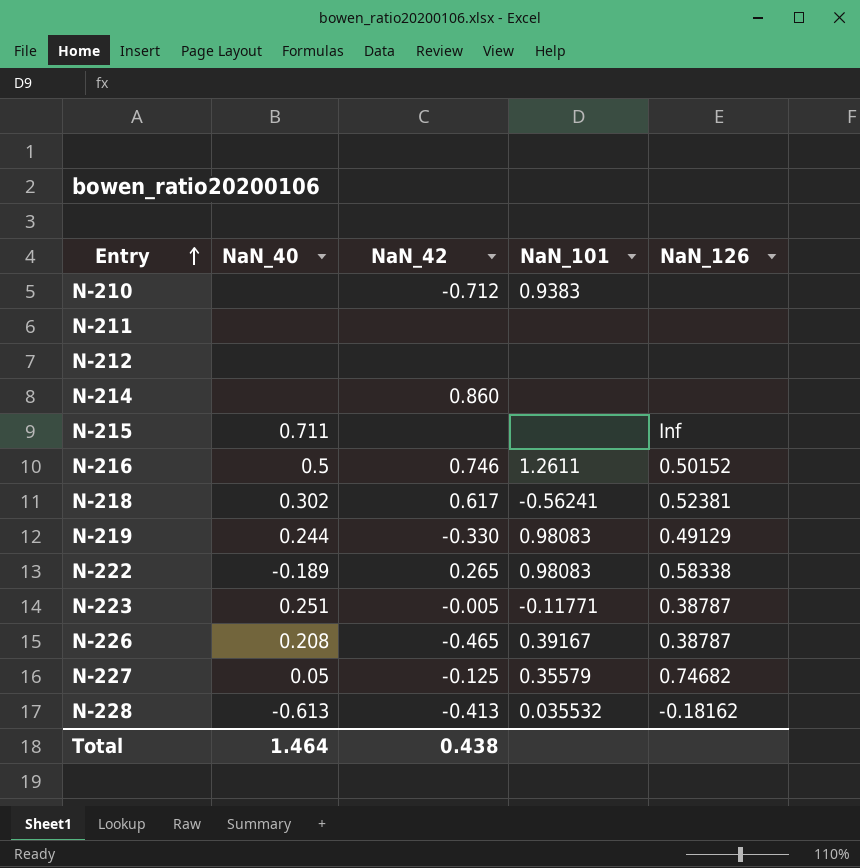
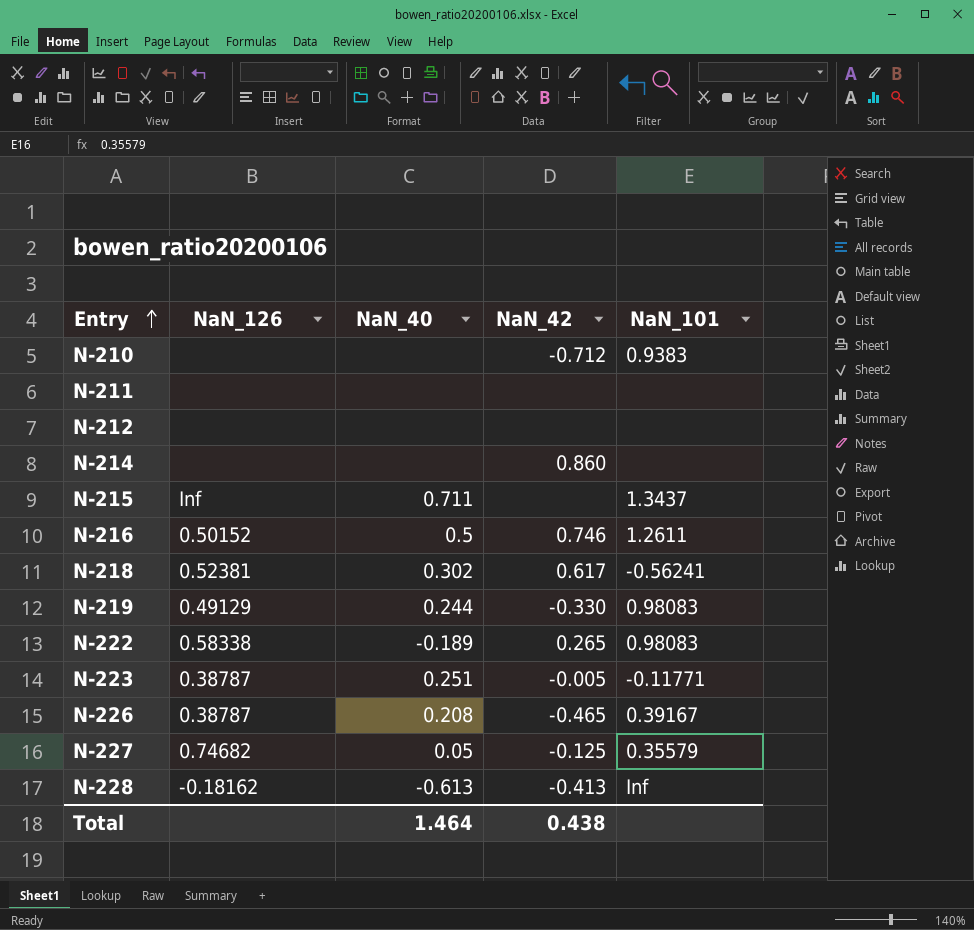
column NaN_126 | position: 5 -> 2
N-215 | NaN_101: none -> 1.3437
N-228 | NaN_101: 0.035532 -> Inf

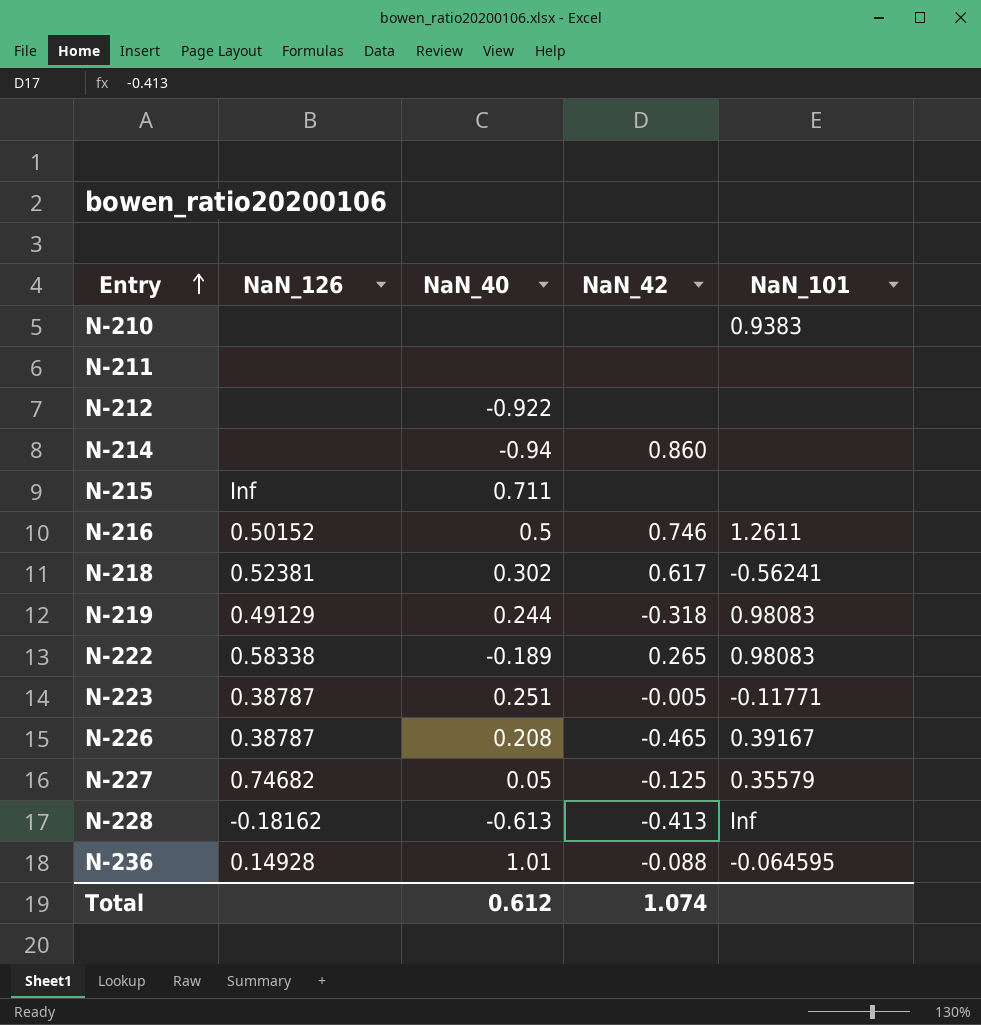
N-210 | NaN_42: -0.712 -> none
N-212 | NaN_40: none -> -0.922
N-214 | NaN_40: none -> -0.94
N-215 | NaN_101: 1.3437 -> none
N-219 | NaN_42: -0.330 -> -0.318
row N-236: none -> 0.14928 | 1.01 | -0.088 | -0.064595
Total | NaN_40: 1.464 -> 0.612
Total | NaN_42: 0.438 -> 1.074

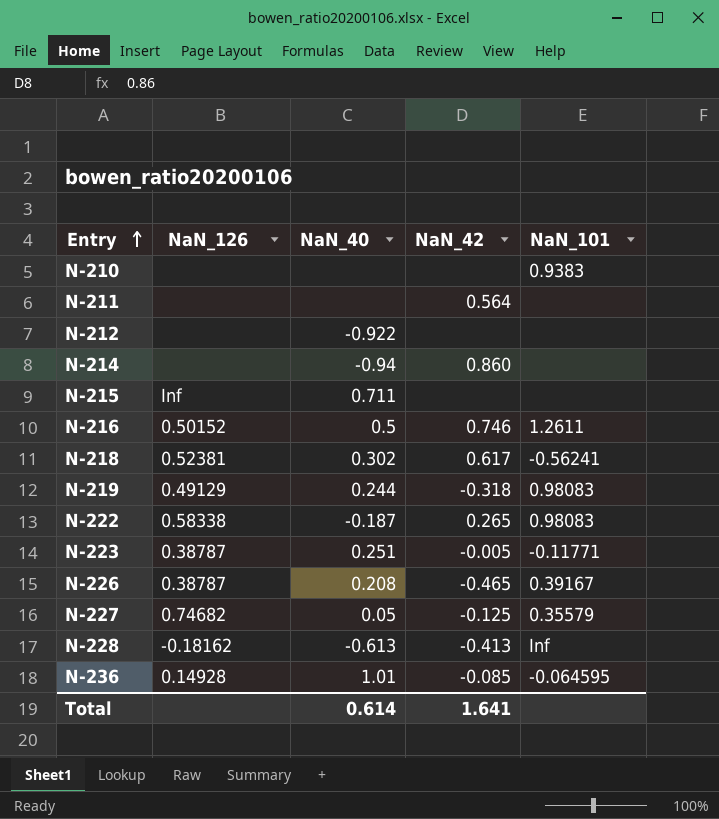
N-211 | NaN_42: none -> 0.564
N-222 | NaN_40: -0.189 -> -0.187
N-236 | NaN_42: -0.088 -> -0.085
Total | NaN_40: 0.612 -> 0.614
Total | NaN_42: 1.074 -> 1.641

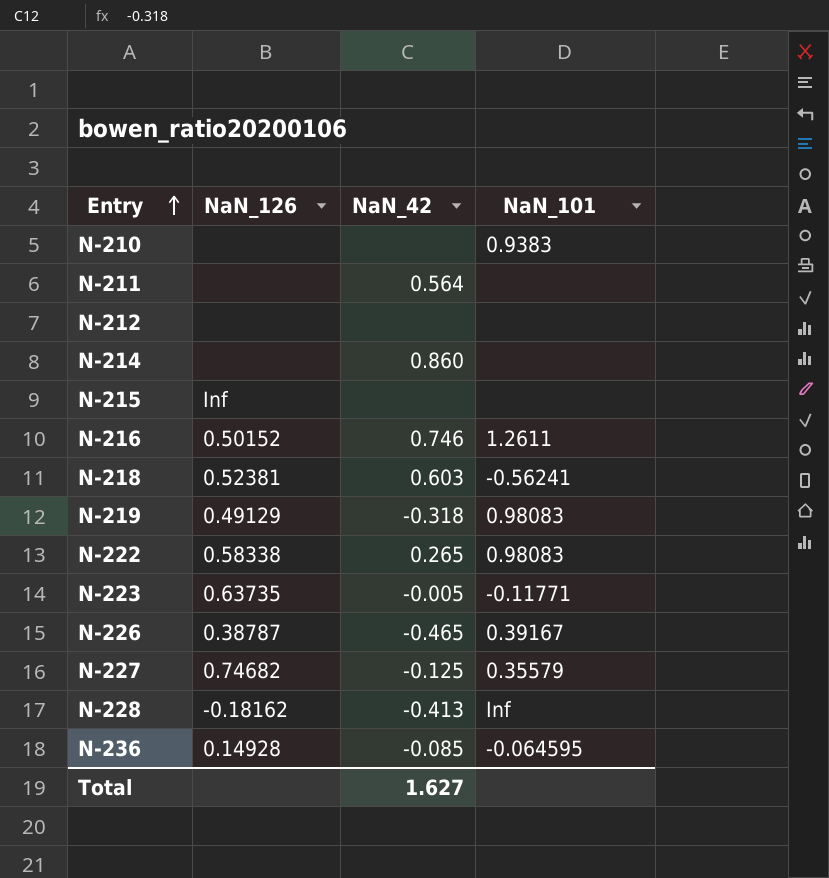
column NaN_40 | position: 3 -> none
N-218 | NaN_42: 0.617 -> 0.603
N-223 | NaN_126: 0.38787 -> 0.63735
Total | NaN_42: 1.641 -> 1.627

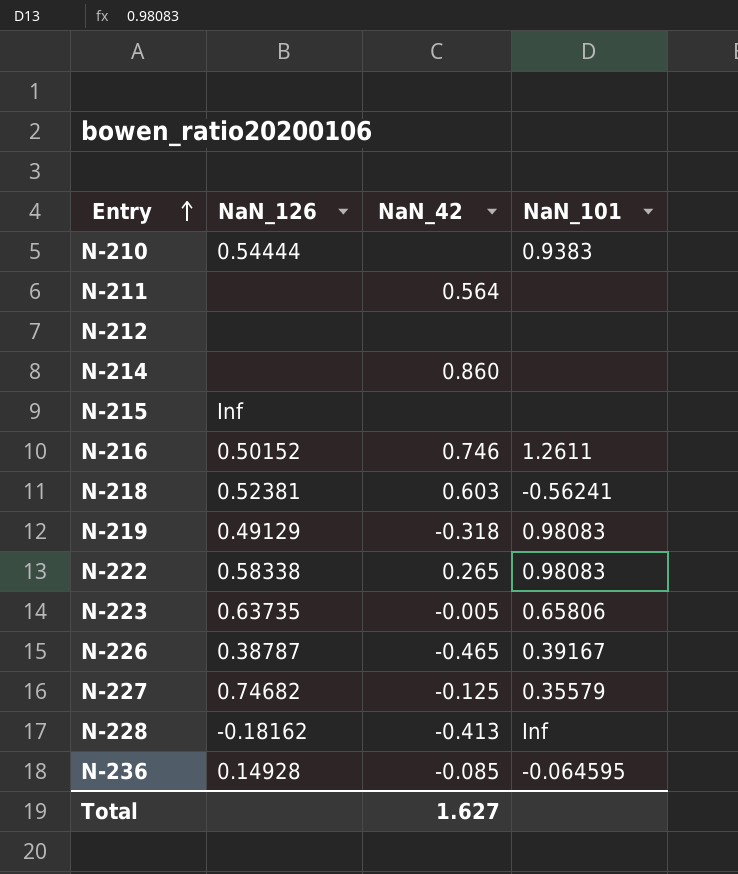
N-210 | NaN_126: none -> 0.54444
N-223 | NaN_101: -0.11771 -> 0.65806

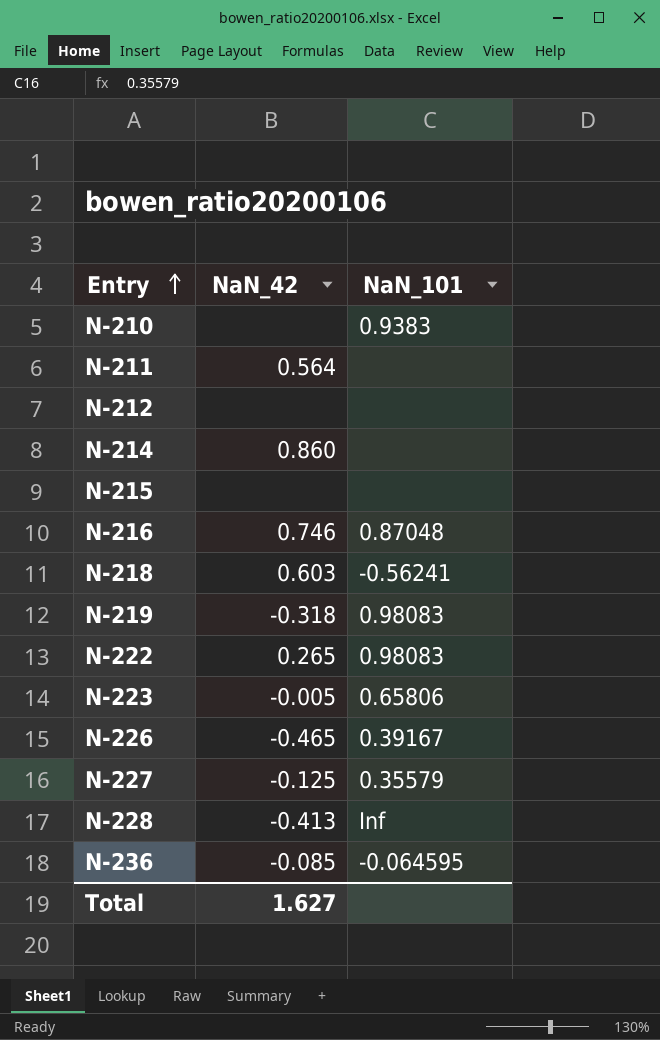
column NaN_126 | position: 2 -> none
N-216 | NaN_101: 1.2611 -> 0.87048

